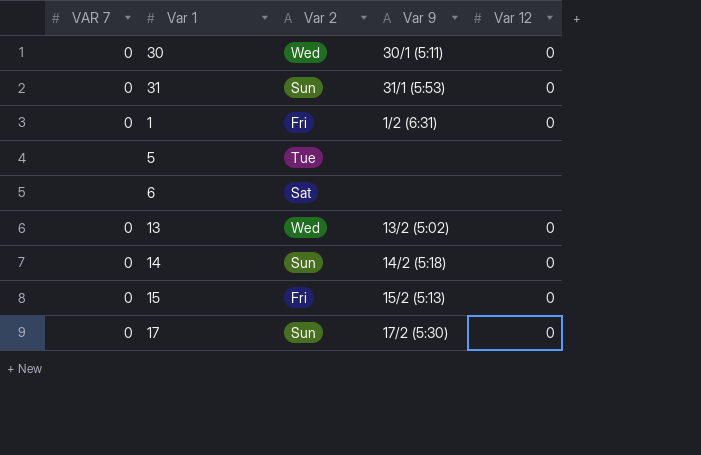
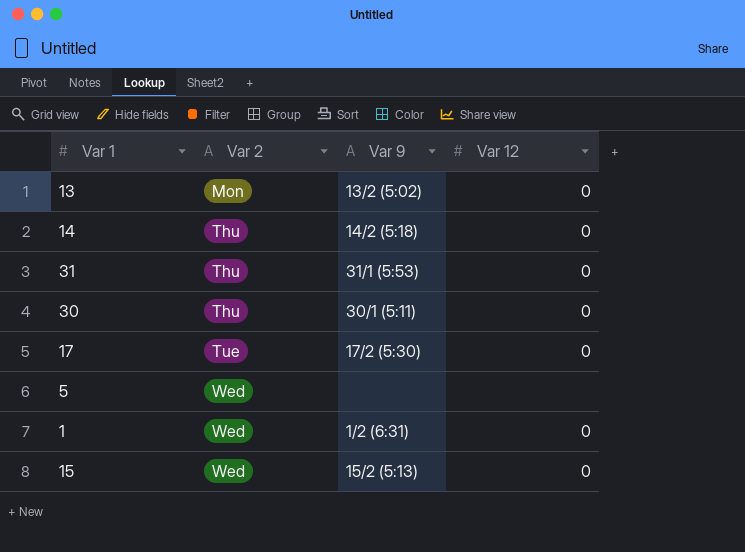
row order: none -> Var 2 ascending
column VAR 7 | position: 1 -> none
row 6: none | Sat | none | none -> none
13 | Var 2: Wed -> Mon
14 | Var 2: Sun -> Thu
31 | Var 2: Sun -> Thu
30 | Var 2: Wed -> Thu
17 | Var 2: Sun -> Tue
5 | Var 2: Tue -> Wed
1 | Var 2: Fri -> Wed
15 | Var 2: Fri -> Wed

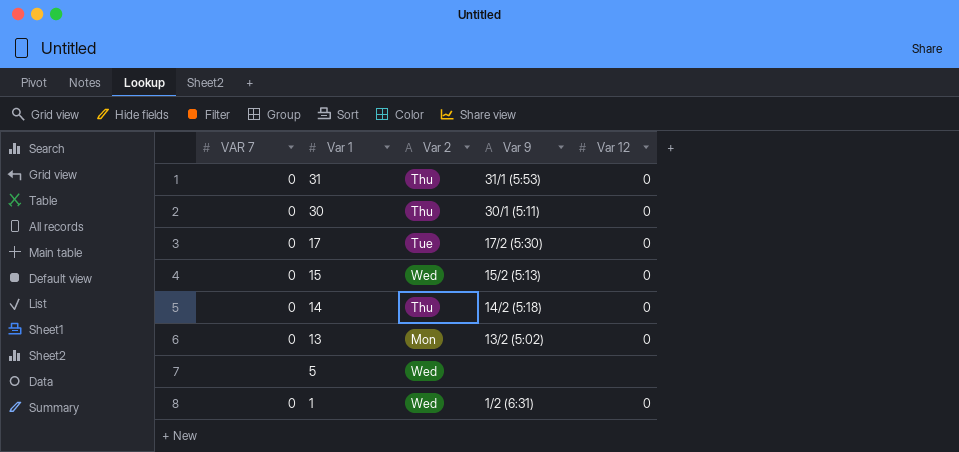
row order: Var 2 ascending -> Var 1 descending
column VAR 7 | position: none -> 1

